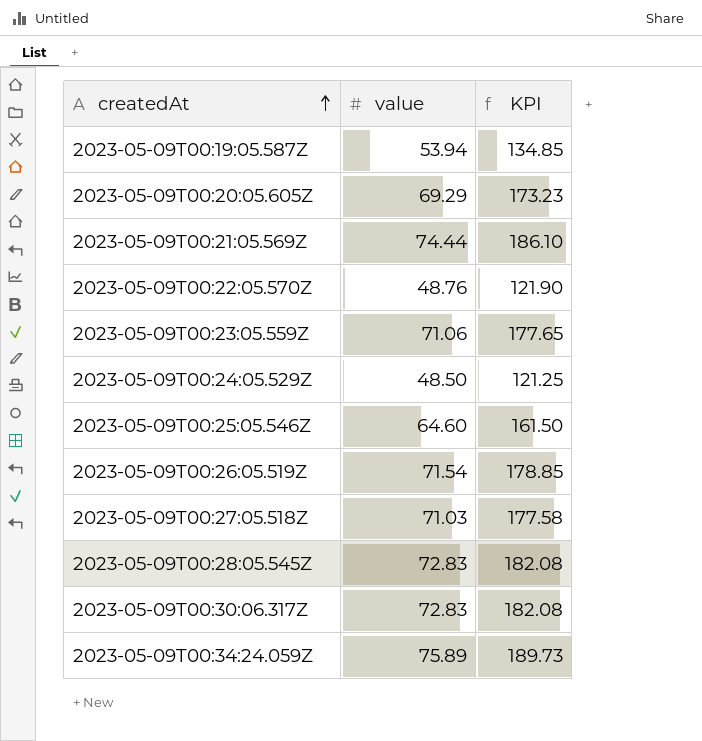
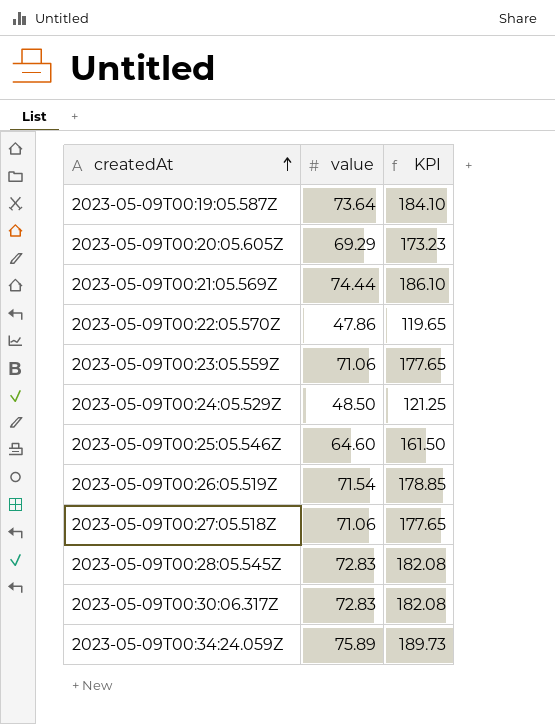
2023-05-09T00:19:05.587Z | value: 53.94 -> 73.64
2023-05-09T00:19:05.587Z | KPI: 134.85 -> 184.10
2023-05-09T00:22:05.570Z | value: 48.76 -> 47.86
2023-05-09T00:22:05.570Z | KPI: 121.90 -> 119.65
2023-05-09T00:27:05.518Z | value: 71.03 -> 71.06
2023-05-09T00:27:05.518Z | KPI: 177.58 -> 177.65

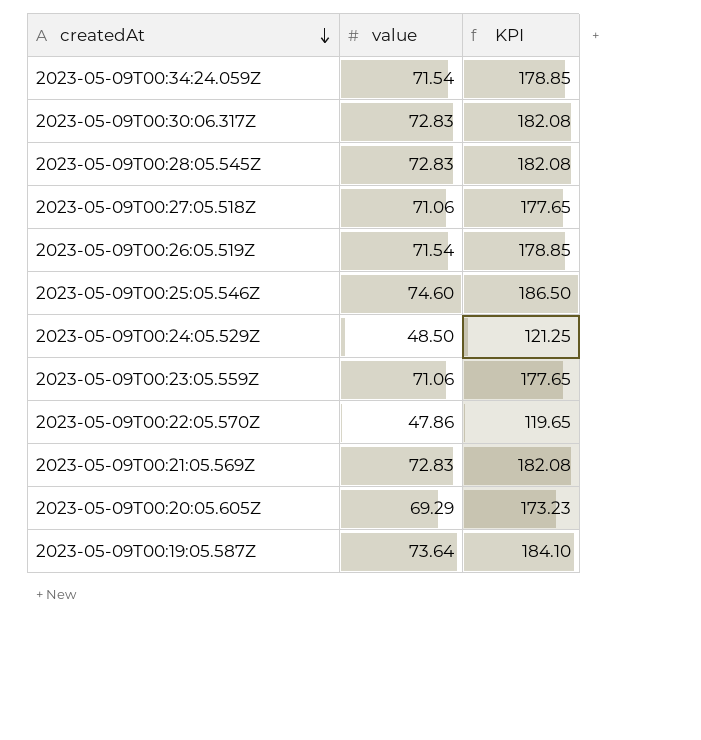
row order: createdAt ascending -> createdAt descending
2023-05-09T00:34:24.059Z | value: 75.89 -> 71.54
2023-05-09T00:34:24.059Z | KPI: 189.73 -> 178.85
2023-05-09T00:25:05.546Z | value: 64.60 -> 74.60
2023-05-09T00:25:05.546Z | KPI: 161.50 -> 186.50
2023-05-09T00:21:05.569Z | value: 74.44 -> 72.83
2023-05-09T00:21:05.569Z | KPI: 186.10 -> 182.08

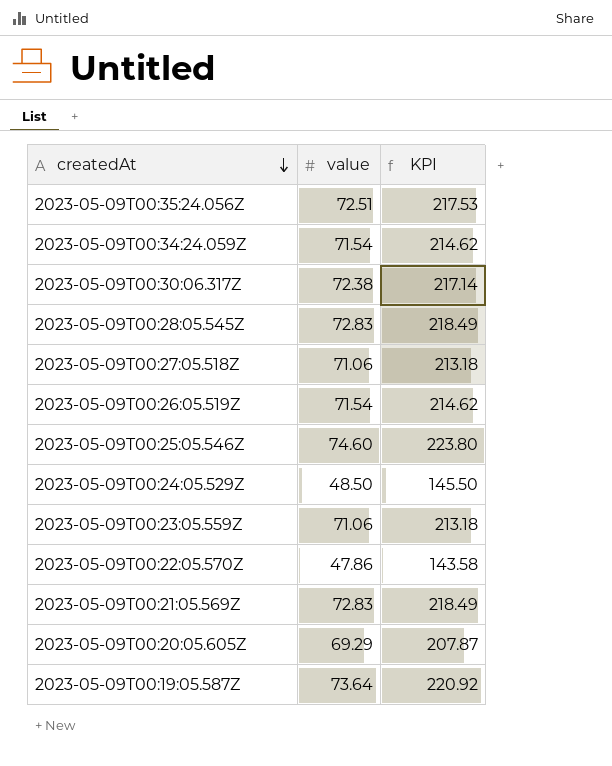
column KPI | formula: [value] * 2.5 -> [value] * 3
row 2023-05-09T00:35:24.056Z: none -> 72.51 | 217.53
2023-05-09T00:30:06.317Z | value: 72.83 -> 72.38

